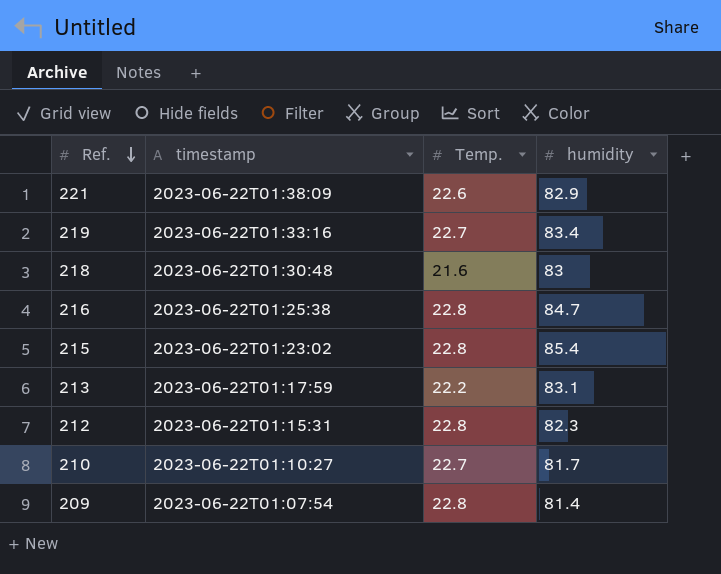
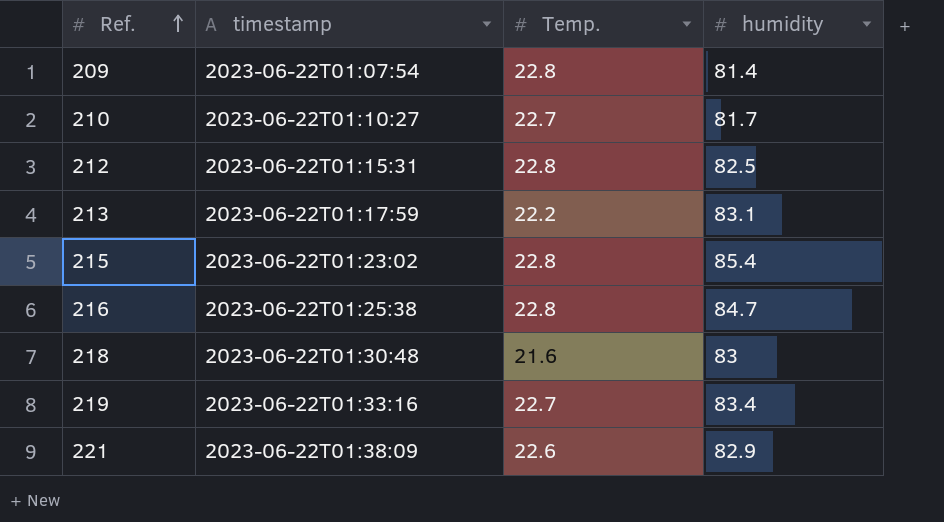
row order: Ref. descending -> Ref. ascending
212 | humidity: 82.3 -> 82.5

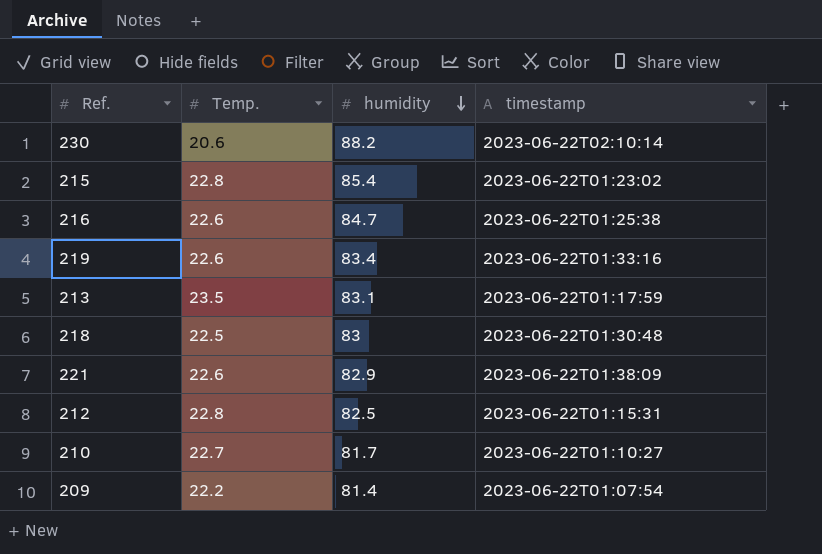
row order: Ref. ascending -> humidity descending
column timestamp | position: 2 -> 4
row 230: none -> 20.6 | 88.2 | 2023-06-22T02:10:14
216 | Temp.: 22.8 -> 22.6
219 | Temp.: 22.7 -> 22.6
213 | Temp.: 22.2 -> 23.5
218 | Temp.: 21.6 -> 22.5
209 | Temp.: 22.8 -> 22.2

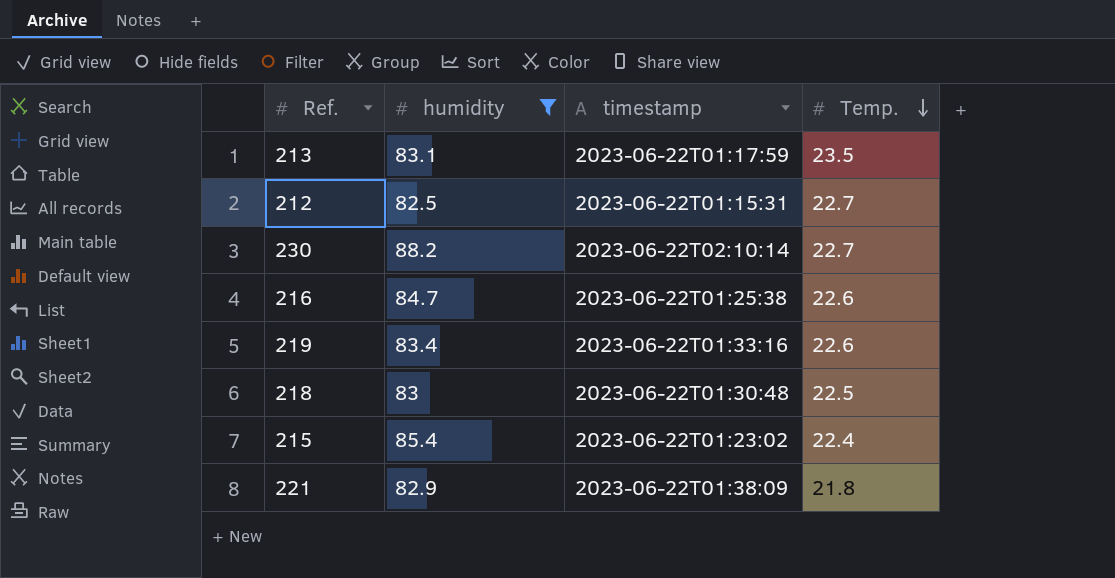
filter: none -> humidity >= 82.5
row order: humidity descending -> Temp. descending
column Temp. | position: 2 -> 4
212 | Temp.: 22.8 -> 22.7
230 | Temp.: 20.6 -> 22.7
215 | Temp.: 22.8 -> 22.4
221 | Temp.: 22.6 -> 21.8

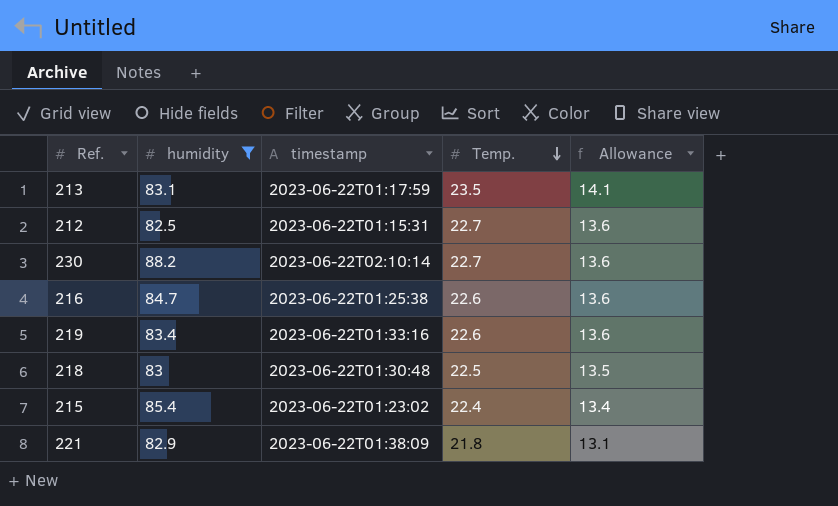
column Allowance | formula: none -> [Temp.] * 0.6

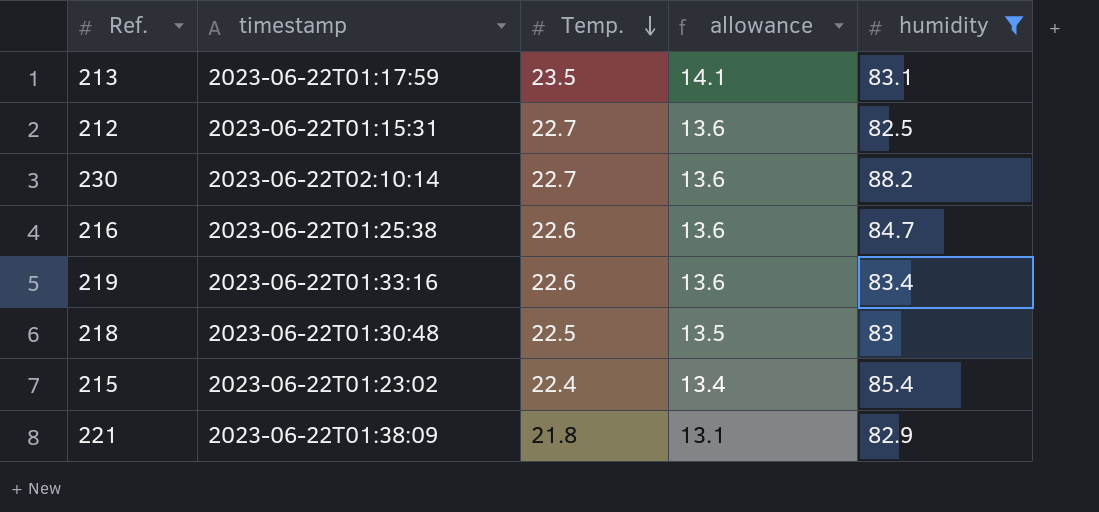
column name: Allowance -> allowance
column humidity | position: 2 -> 5

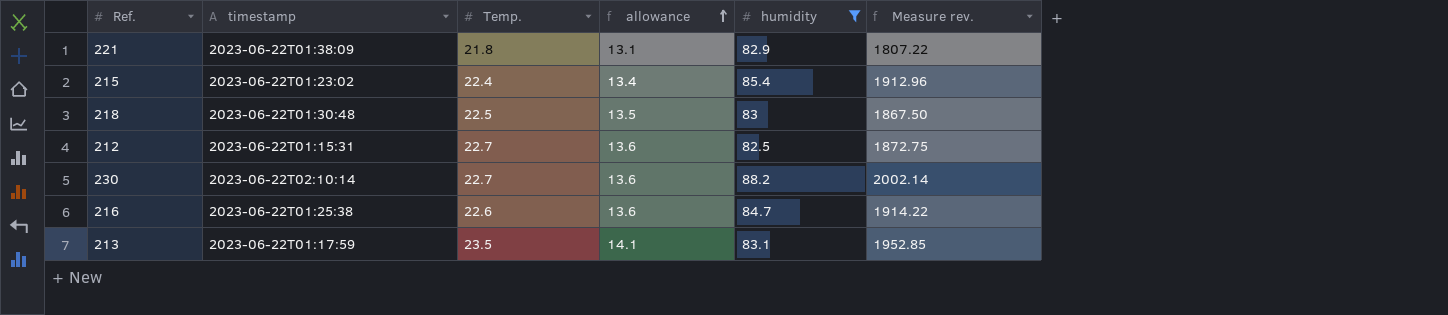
row order: Temp. descending -> allowance ascending
column Measure rev. | formula: none -> [Temp.] * [humidity]
row 219: 2023-06-22T01:33:16 | 22.6 | 13.6 | 83.4 -> none

